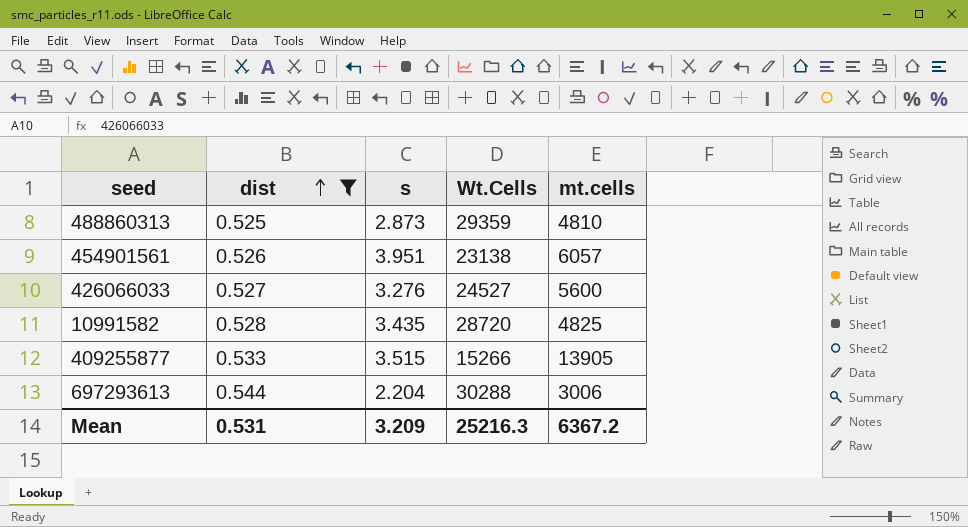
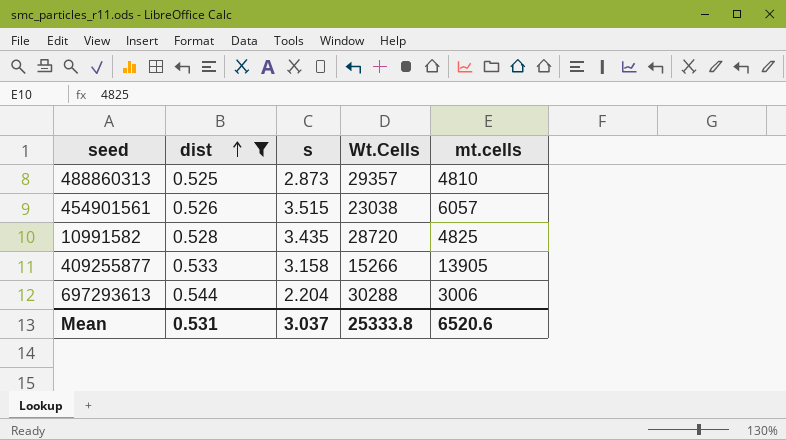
row 426066033: 0.527 | 3.276 | 24527 | 5600 -> none
488860313 | Wt.Cells: 29359 -> 29357
454901561 | s: 3.951 -> 3.515
454901561 | Wt.Cells: 23138 -> 23038
409255877 | s: 3.515 -> 3.158
Mean | s: 3.209 -> 3.037
Mean | Wt.Cells: 25216.3 -> 25333.8
Mean | mt.cells: 6367.2 -> 6520.6

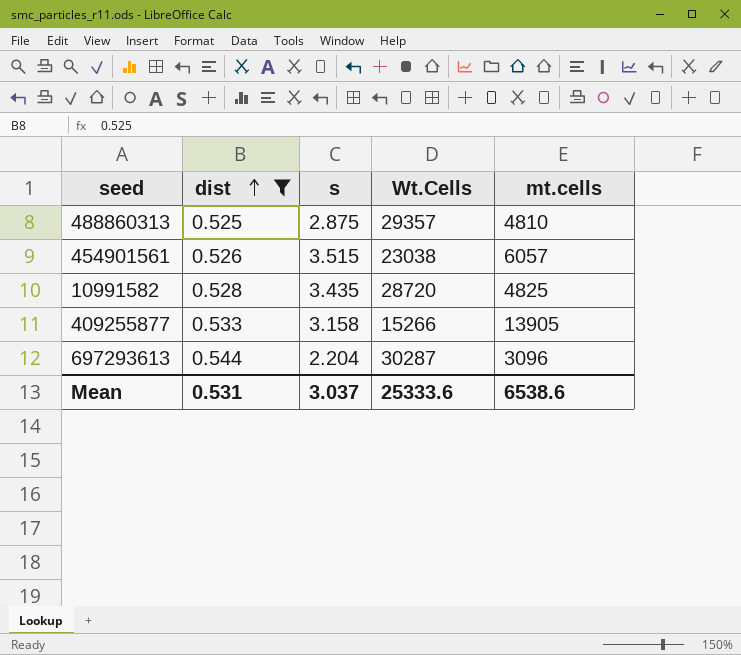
488860313 | s: 2.873 -> 2.875
697293613 | Wt.Cells: 30288 -> 30287
697293613 | mt.cells: 3006 -> 3096
Mean | Wt.Cells: 25333.8 -> 25333.6
Mean | mt.cells: 6520.6 -> 6538.6

